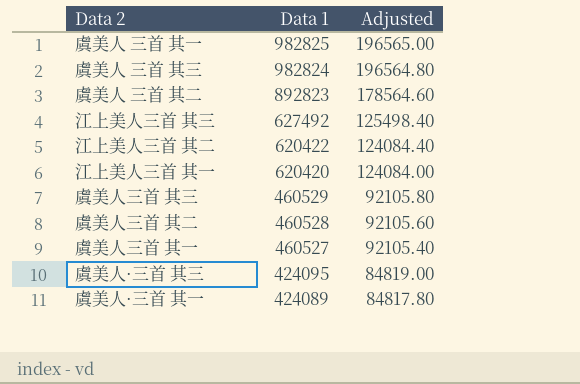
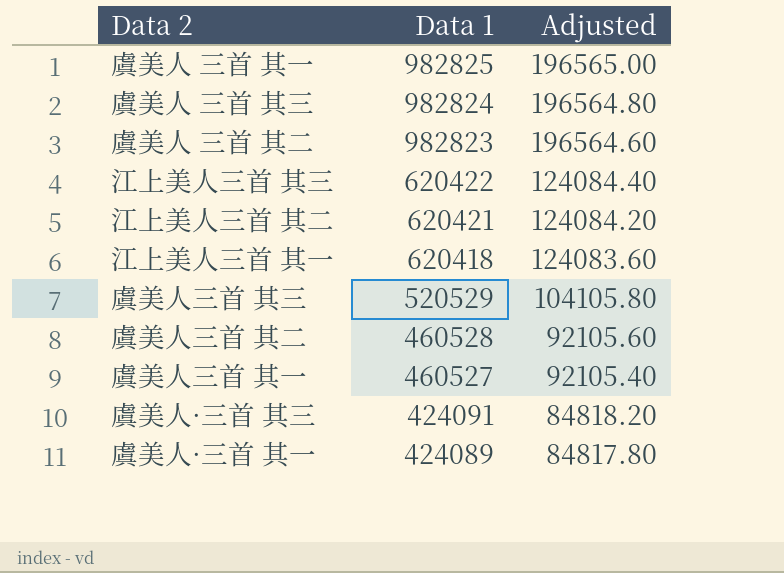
虞美人 三首 其二 | Data 1: 892823 -> 982823
虞美人 三首 其二 | Adjusted: 178564.60 -> 196564.60
江上美人三首 其三 | Data 1: 627492 -> 620422
江上美人三首 其三 | Adjusted: 125498.40 -> 124084.40
江上美人三首 其二 | Data 1: 620422 -> 620421
江上美人三首 其二 | Adjusted: 124084.40 -> 124084.20
江上美人三首 其一 | Data 1: 620420 -> 620418
江上美人三首 其一 | Adjusted: 124084.00 -> 124083.60
虞美人三首 其三 | Data 1: 460529 -> 520529
虞美人三首 其三 | Adjusted: 92105.80 -> 104105.80
虞美人·三首 其三 | Data 1: 424095 -> 424091
虞美人·三首 其三 | Adjusted: 84819.00 -> 84818.20

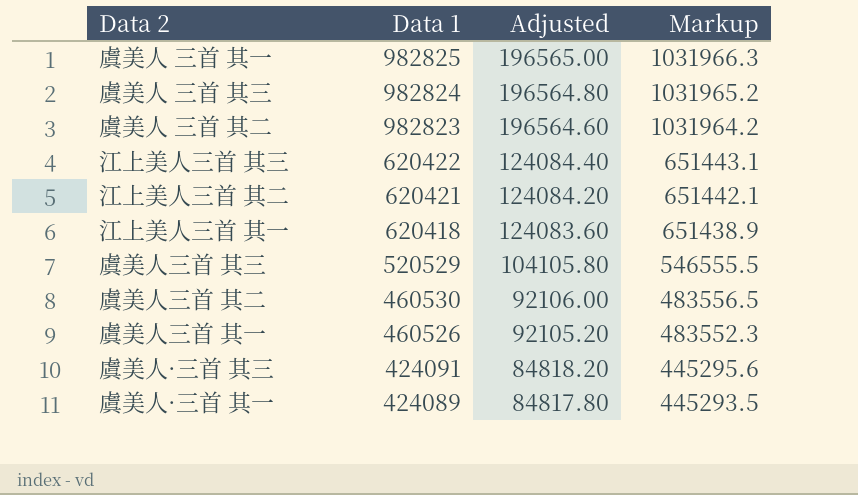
column Markup | formula: none -> [Data 1] * 1.05
虞美人三首 其二 | Data 1: 460528 -> 460530
虞美人三首 其二 | Adjusted: 92105.60 -> 92106.00
虞美人三首 其一 | Data 1: 460527 -> 460526
虞美人三首 其一 | Adjusted: 92105.40 -> 92105.20

